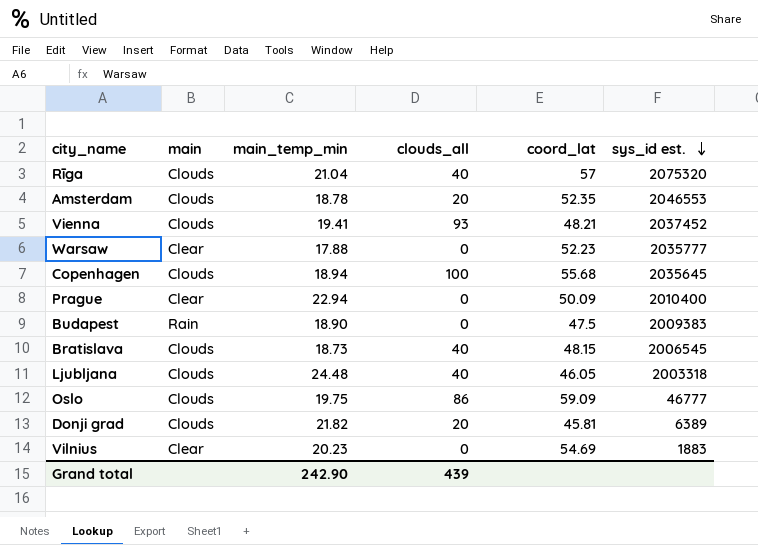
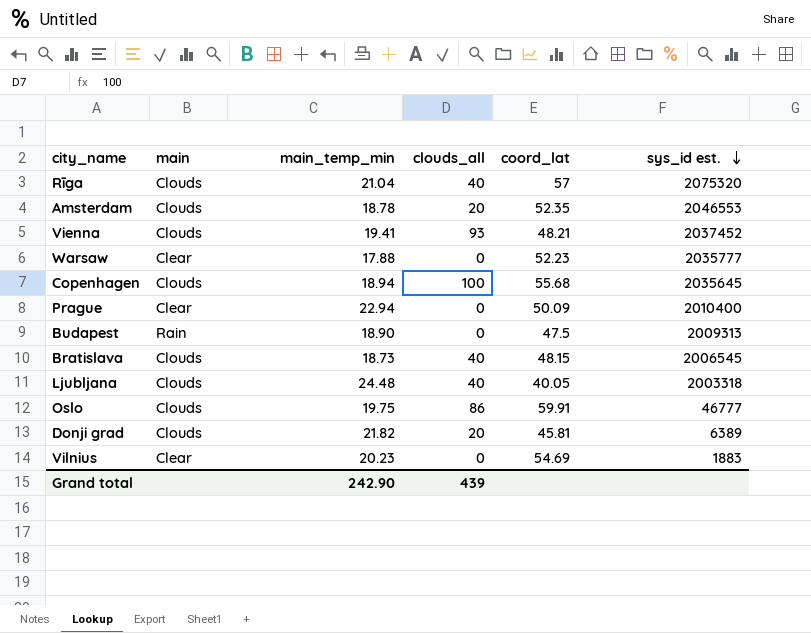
Budapest | sys_id est.: 2009383 -> 2009313
Ljubljana | coord_lat: 46.05 -> 40.05
Oslo | coord_lat: 59.09 -> 59.91

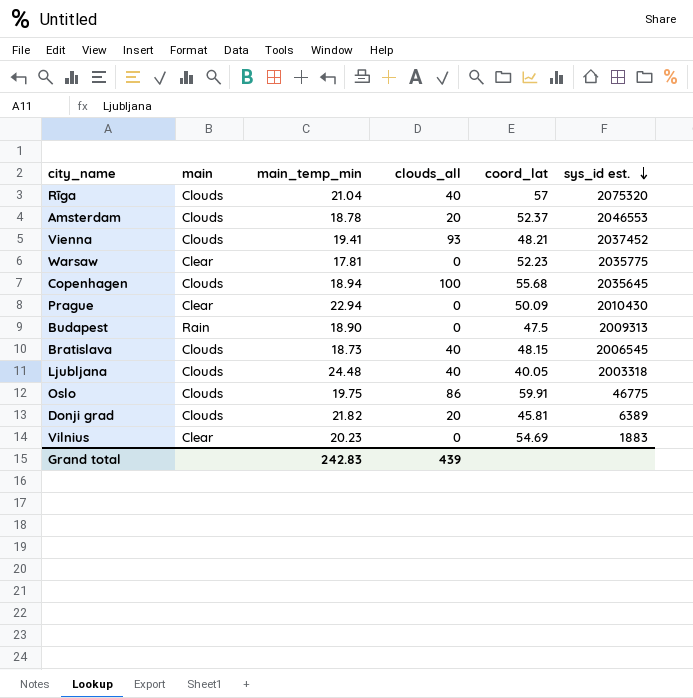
Amsterdam | coord_lat: 52.35 -> 52.37
Warsaw | main_temp_min: 17.88 -> 17.81
Warsaw | sys_id est.: 2035777 -> 2035775
Prague | sys_id est.: 2010400 -> 2010430
Oslo | sys_id est.: 46777 -> 46775
Grand total | main_temp_min: 242.90 -> 242.83

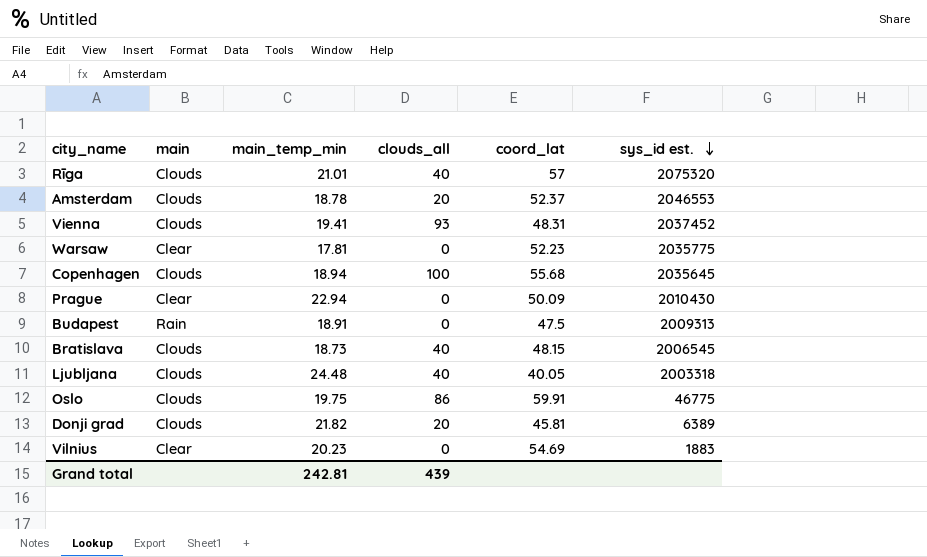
Rīga | main_temp_min: 21.04 -> 21.01
Vienna | coord_lat: 48.21 -> 48.31
Budapest | main_temp_min: 18.90 -> 18.91
Grand total | main_temp_min: 242.83 -> 242.81

